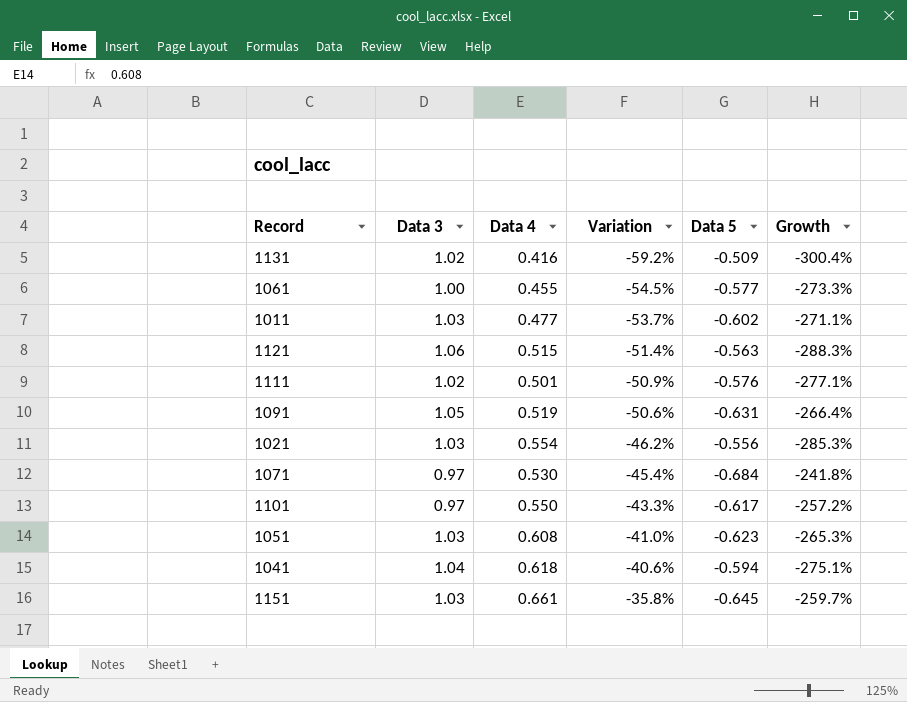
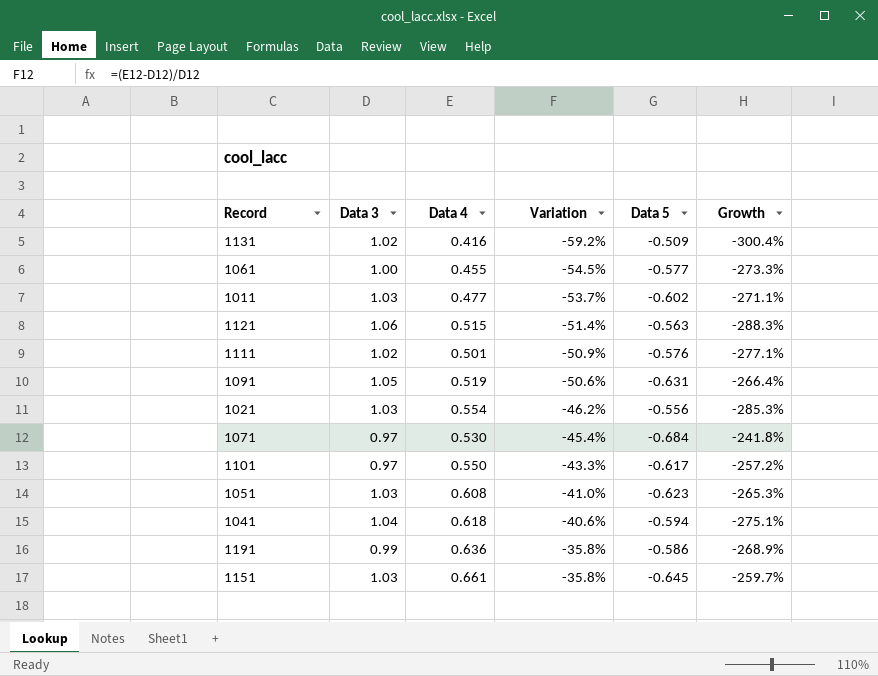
row 1191: none -> 0.99 | 0.636 | -35.8% | -0.586 | -268.9%

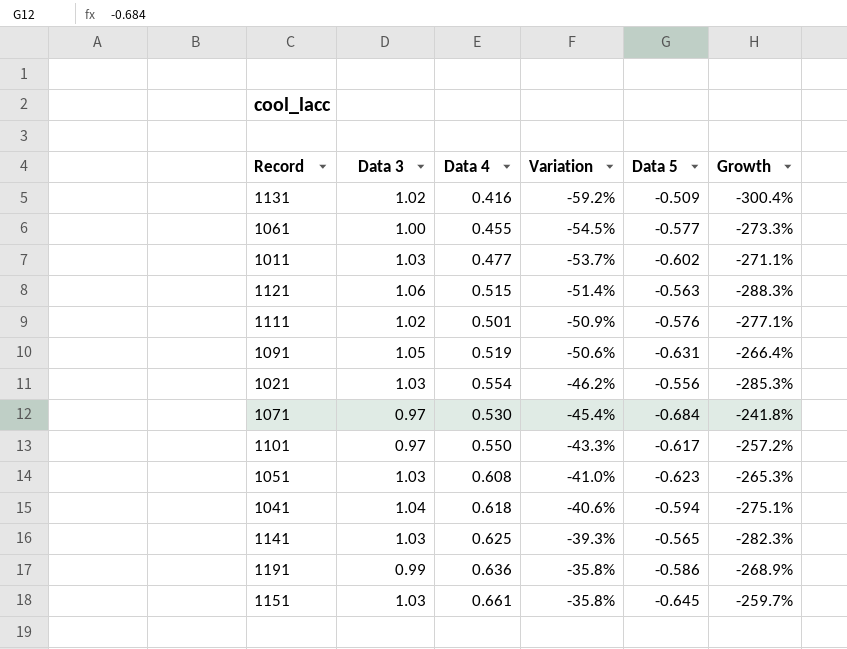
row 1141: none -> 1.03 | 0.625 | -39.3% | -0.565 | -282.3%

